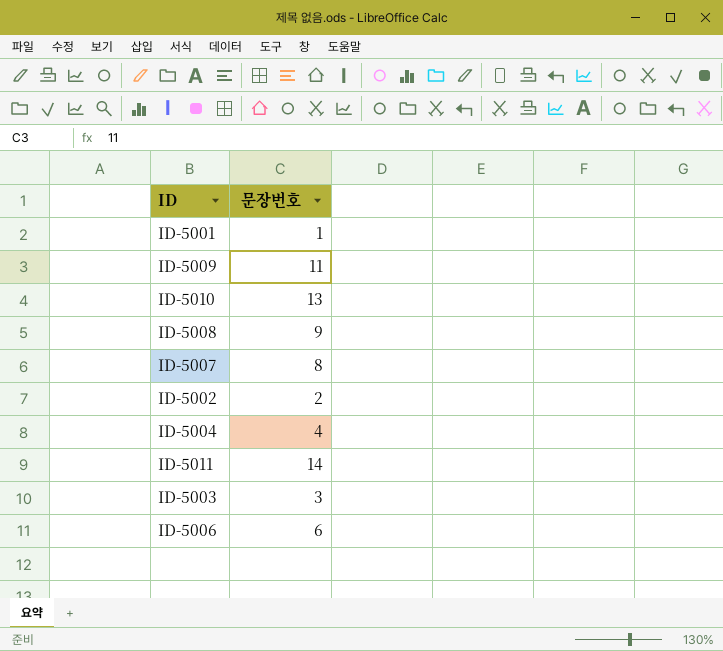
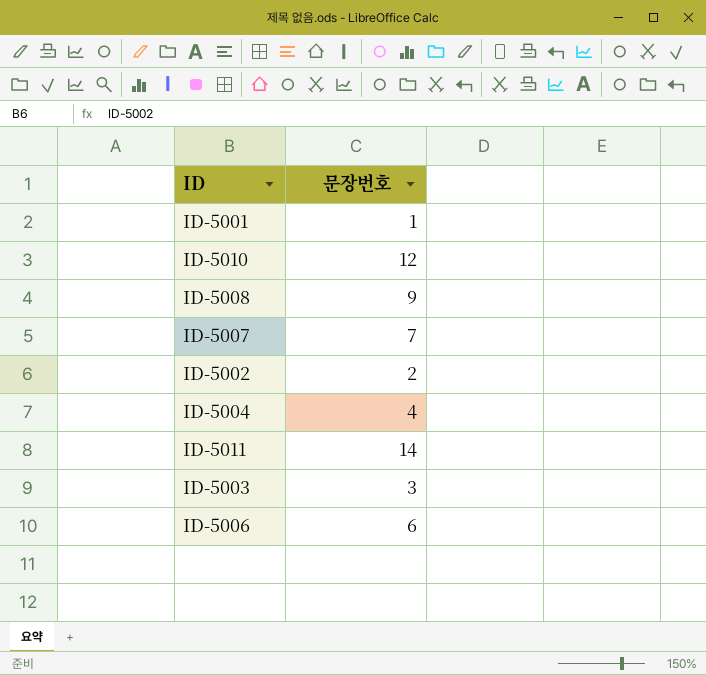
row ID-5009: 11 -> none
ID-5010 | 문장번호: 13 -> 12
ID-5007 | 문장번호: 8 -> 7

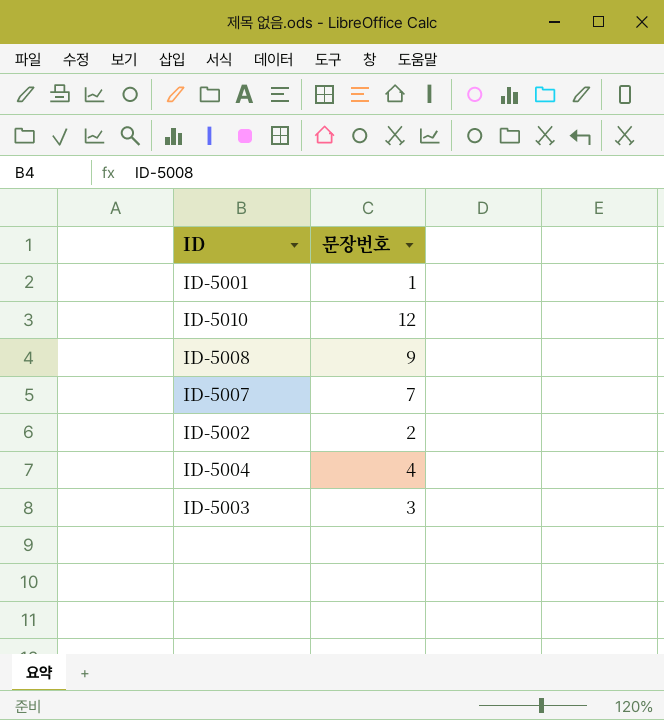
row ID-5011: 14 -> none
row ID-5006: 6 -> none

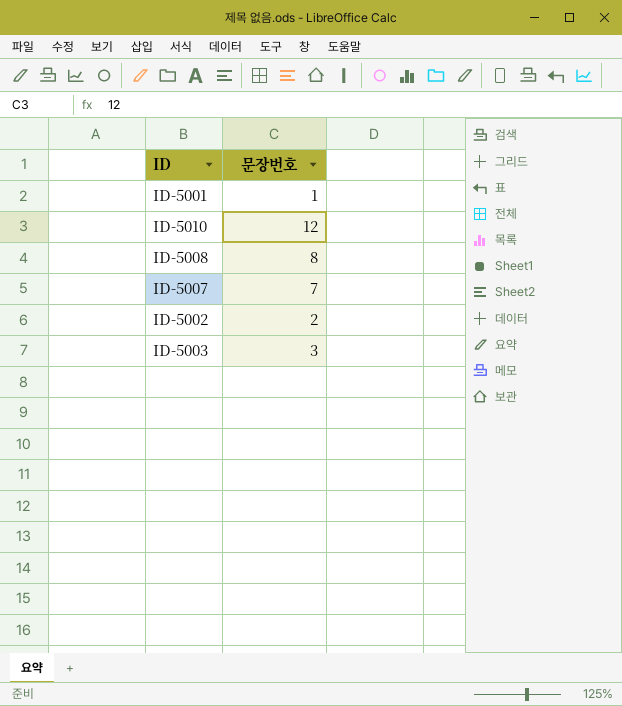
row ID-5004: 4 -> none
ID-5008 | 문장번호: 9 -> 8

